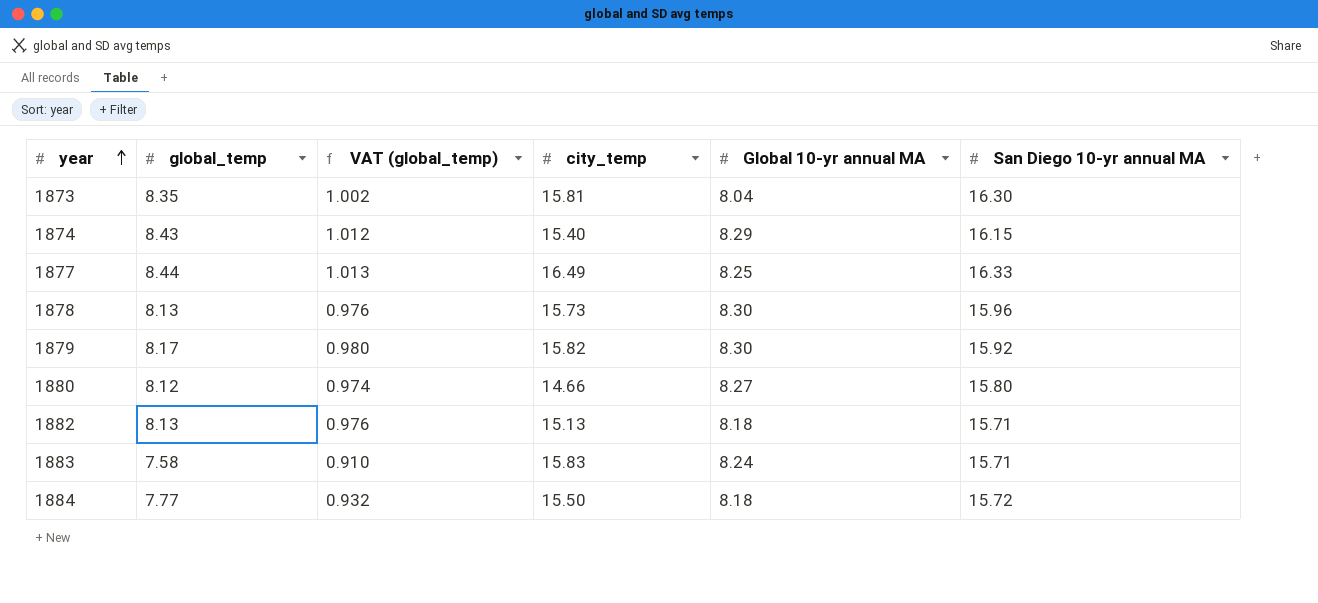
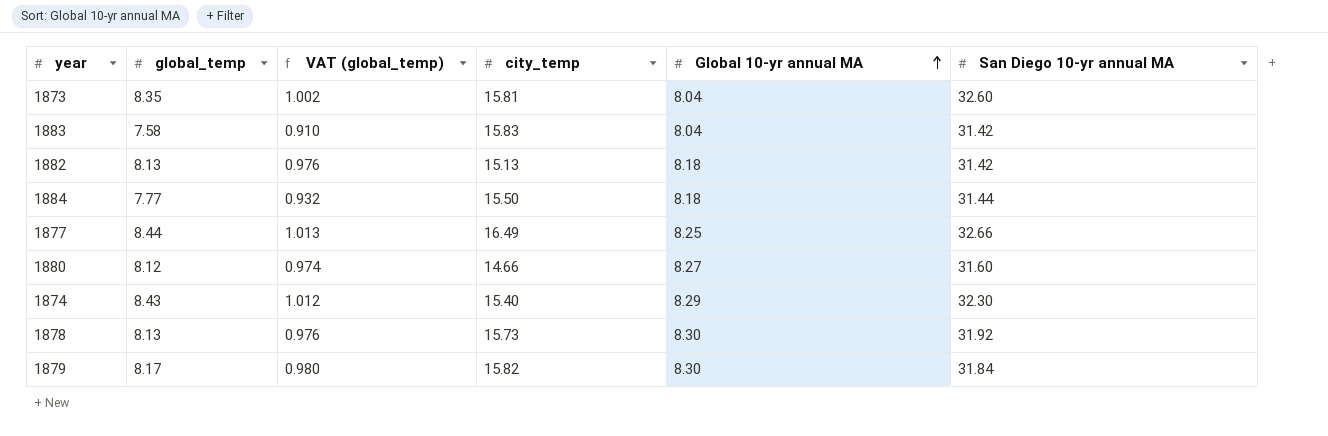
row order: year ascending -> Global 10-yr annual MA ascending
1873 | San Diego 10-yr annual MA: 16.30 -> 32.60
1883 | Global 10-yr annual MA: 8.24 -> 8.04
1883 | San Diego 10-yr annual MA: 15.71 -> 31.42
1882 | San Diego 10-yr annual MA: 15.71 -> 31.42
1884 | San Diego 10-yr annual MA: 15.72 -> 31.44
1877 | San Diego 10-yr annual MA: 16.33 -> 32.66
1880 | San Diego 10-yr annual MA: 15.80 -> 31.60
1874 | San Diego 10-yr annual MA: 16.15 -> 32.30
1878 | San Diego 10-yr annual MA: 15.96 -> 31.92
1879 | San Diego 10-yr annual MA: 15.92 -> 31.84

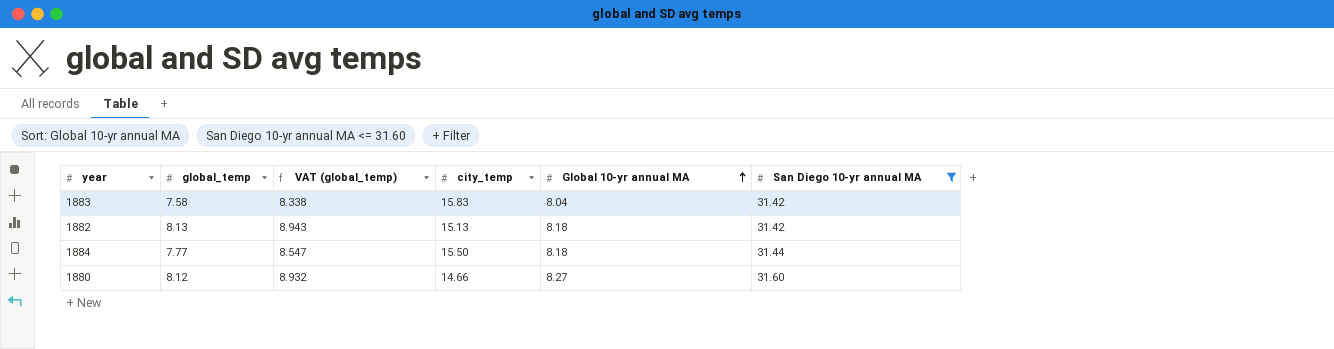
filter: none -> San Diego 10-yr annual MA <= 31.60
column VAT (global_temp) | formula: [global_temp] * 0.12 -> [global_temp] * 1.1

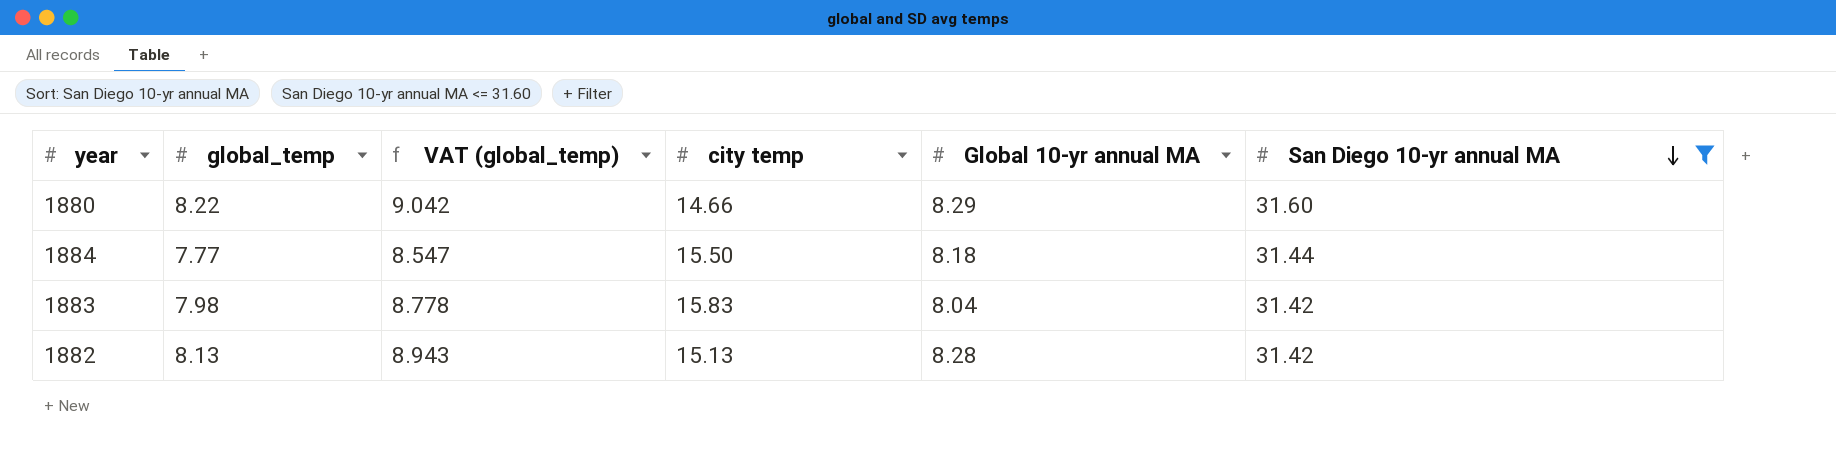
row order: Global 10-yr annual MA ascending -> San Diego 10-yr annual MA descending
column name: city_temp -> city temp
1880 | global_temp: 8.12 -> 8.22
1880 | VAT (global_temp): 8.932 -> 9.042
1880 | Global 10-yr annual MA: 8.27 -> 8.29
1883 | global_temp: 7.58 -> 7.98
1883 | VAT (global_temp): 8.338 -> 8.778
1882 | Global 10-yr annual MA: 8.18 -> 8.28

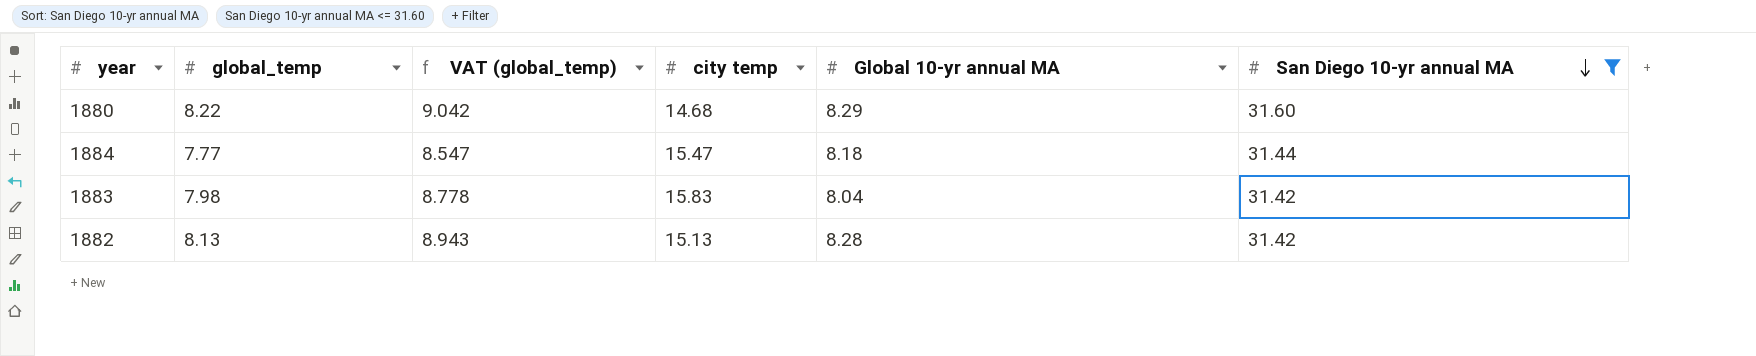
1880 | city temp: 14.66 -> 14.68
1884 | city temp: 15.50 -> 15.47

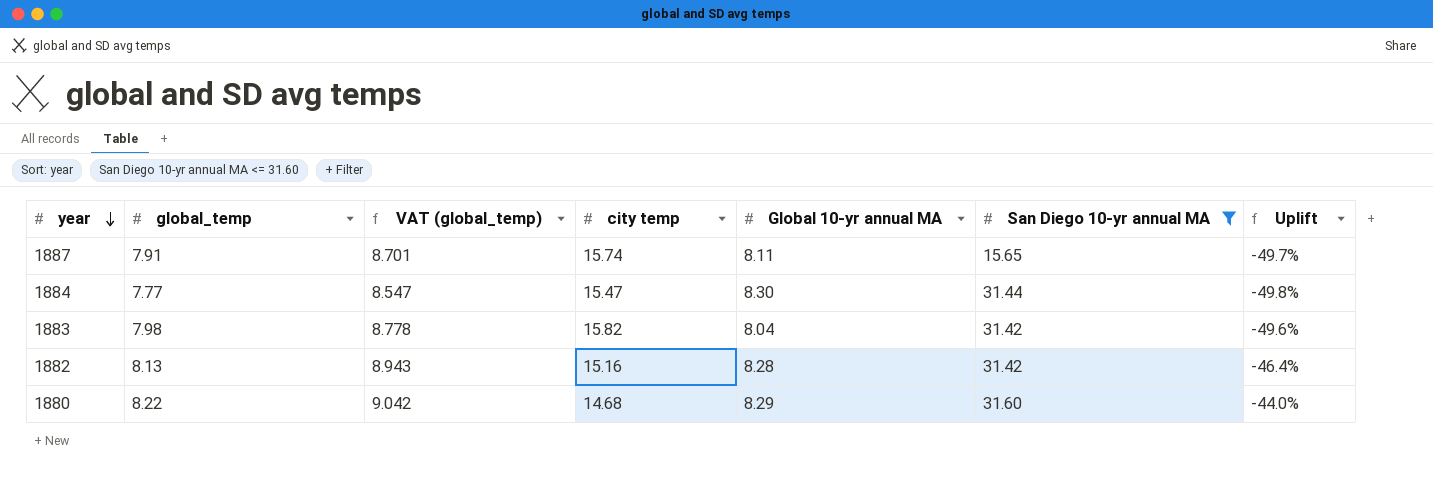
row order: San Diego 10-yr annual MA descending -> year descending
column Uplift | formula: none -> ([global_temp] - [city temp]) / [city temp]
row 1887: none -> 7.91 | 8.701 | 15.74 | 8.11 | 15.65 | -49.7%
1884 | Global 10-yr annual MA: 8.18 -> 8.30
1883 | city temp: 15.83 -> 15.82
1882 | city temp: 15.13 -> 15.16

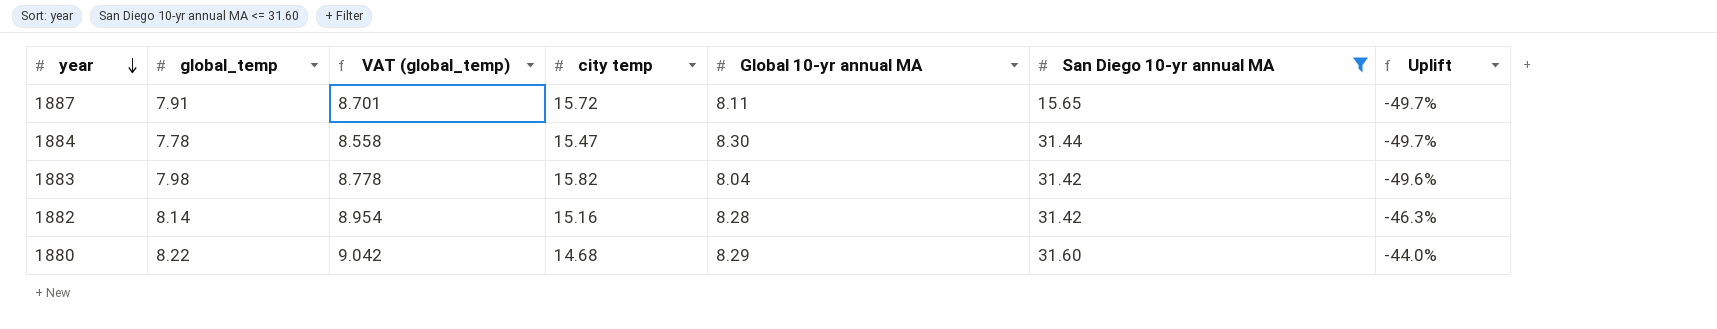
1887 | city temp: 15.74 -> 15.72
1884 | global_temp: 7.77 -> 7.78
1884 | VAT (global_temp): 8.547 -> 8.558
1884 | Uplift: -49.8% -> -49.7%
1882 | global_temp: 8.13 -> 8.14
1882 | VAT (global_temp): 8.943 -> 8.954
1882 | Uplift: -46.4% -> -46.3%

